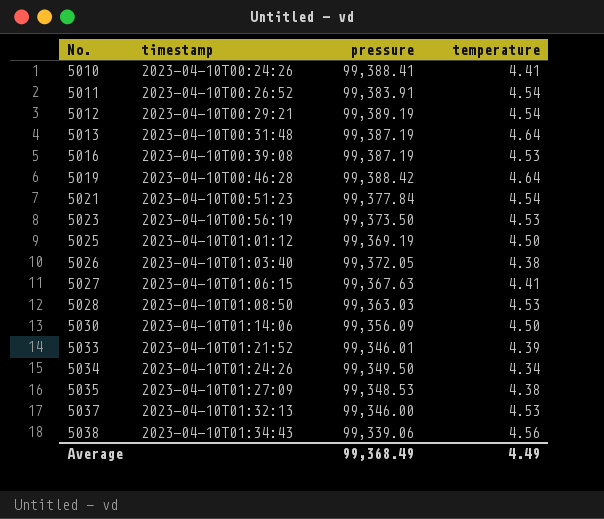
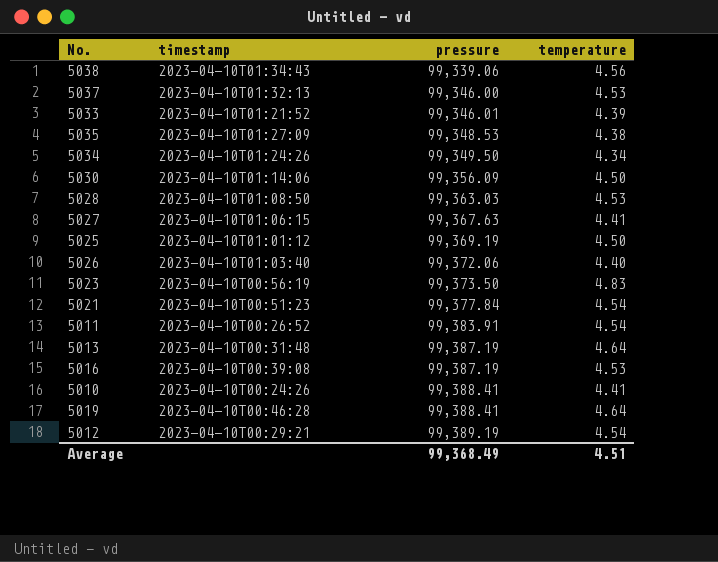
row order: No. ascending -> pressure ascending
5026 | pressure: 99,372.05 -> 99,372.06
5026 | temperature: 4.38 -> 4.40
5023 | temperature: 4.53 -> 4.83
5019 | pressure: 99,388.42 -> 99,388.41
Average | temperature: 4.49 -> 4.51

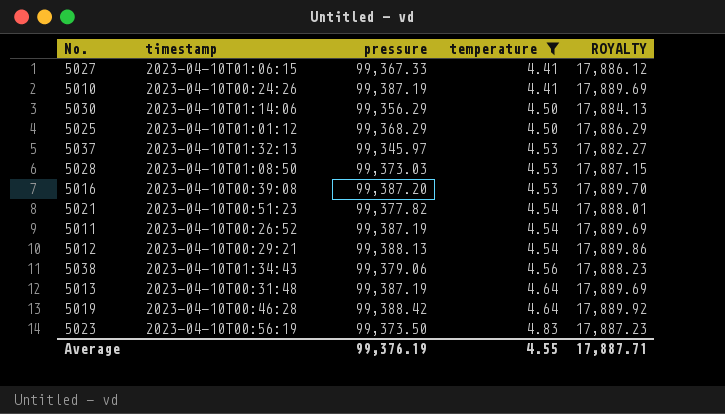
filter: none -> temperature >= 4.41
row order: pressure ascending -> temperature ascending
column ROYALTY | formula: none -> [pressure] * 0.18
5027 | pressure: 99,367.63 -> 99,367.33
5010 | pressure: 99,388.41 -> 99,387.19
5030 | pressure: 99,356.09 -> 99,356.29
5025 | pressure: 99,369.19 -> 99,368.29
5037 | pressure: 99,346.00 -> 99,345.97
5028 | pressure: 99,363.03 -> 99,373.03
5016 | pressure: 99,387.19 -> 99,387.20
5021 | pressure: 99,377.84 -> 99,377.82
5011 | pressure: 99,383.91 -> 99,387.19
5012 | pressure: 99,389.19 -> 99,388.13
5038 | pressure: 99,339.06 -> 99,379.06
5019 | pressure: 99,388.41 -> 99,388.42
Average | pressure: 99,368.49 -> 99,376.19
Average | temperature: 4.51 -> 4.55

